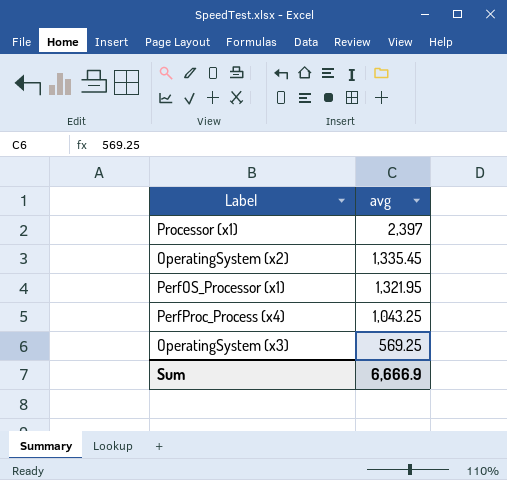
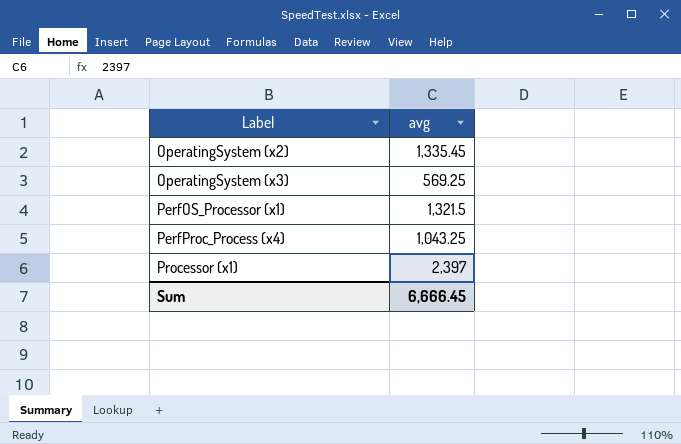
row order: avg descending -> Label ascending
PerfOS_Processor (x1) | avg: 1,321.95 -> 1,321.5
Sum | avg: 6,666.9 -> 6,666.45

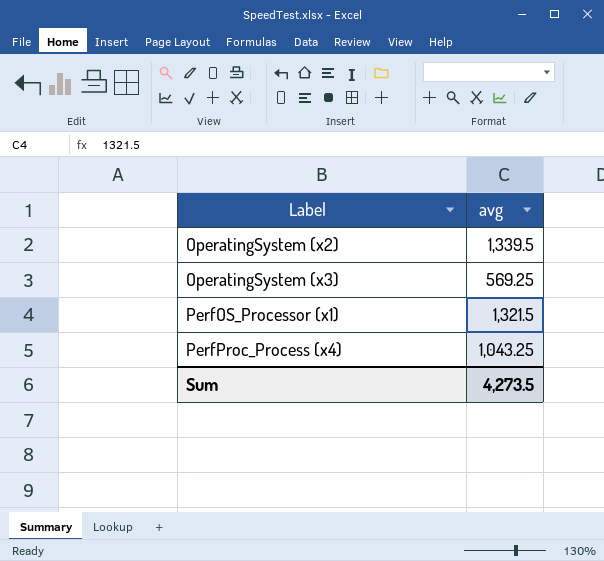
row Processor (x1): 2,397 -> none
OperatingSystem (x2) | avg: 1,335.45 -> 1,339.5
Sum | avg: 6,666.45 -> 4,273.5

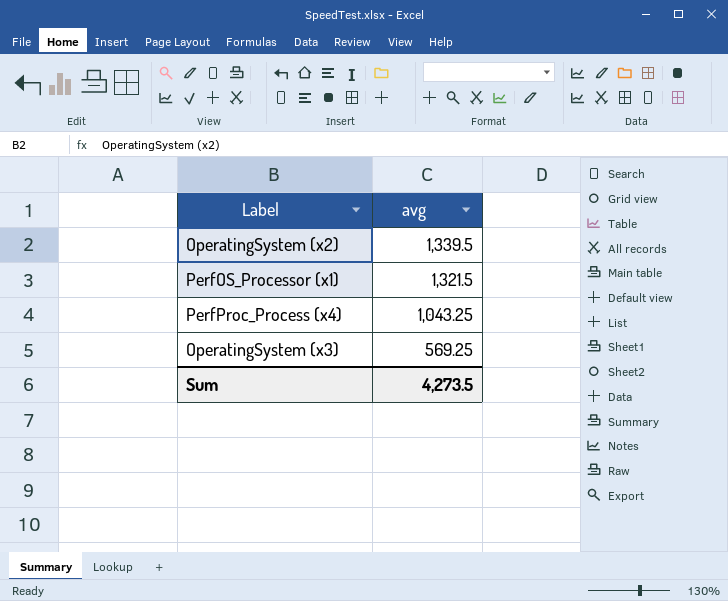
row order: Label ascending -> avg descending

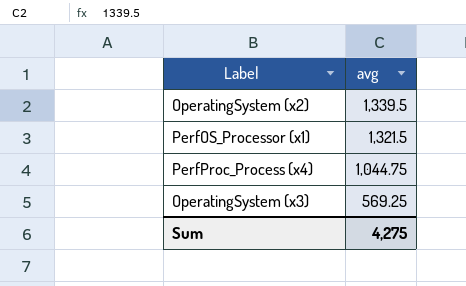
PerfProc_Process (x4) | avg: 1,043.25 -> 1,044.75
Sum | avg: 4,273.5 -> 4,275

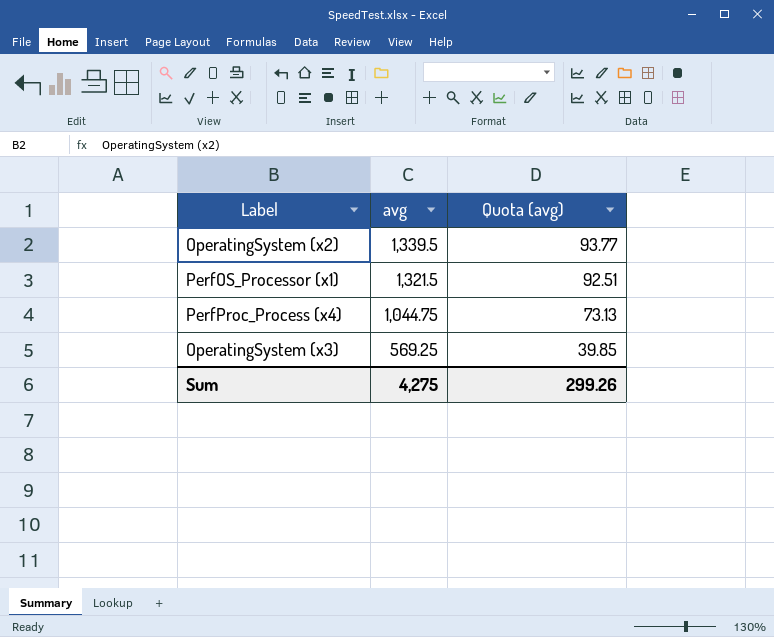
column Quota (avg) | formula: none -> [avg] * 0.07

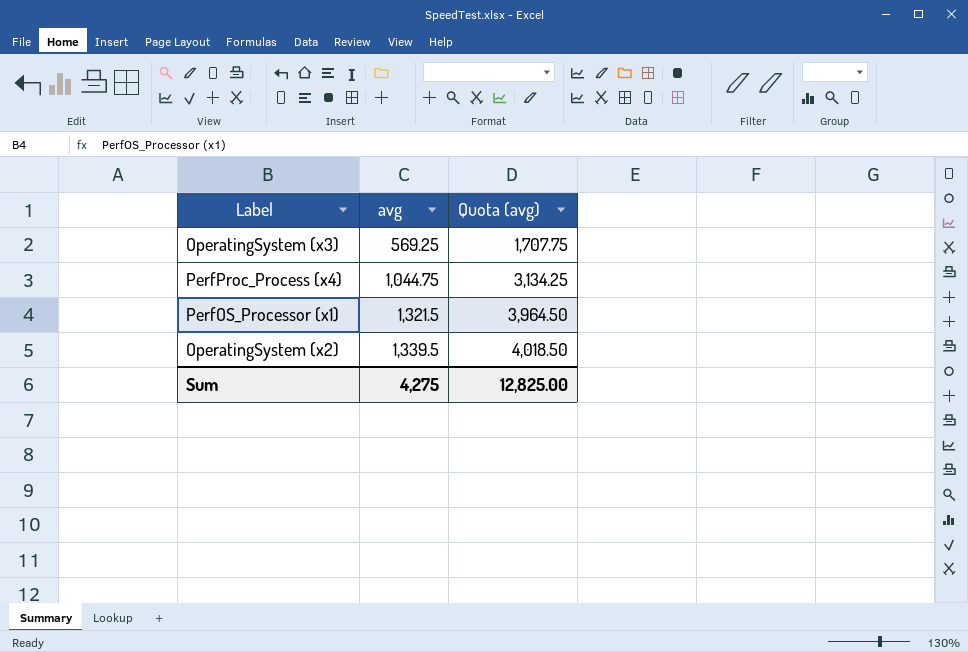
row order: avg descending -> avg ascending
column Quota (avg) | formula: [avg] * 0.07 -> [avg] * 3
Sum | Quota (avg): 299.26 -> 12,825.00

